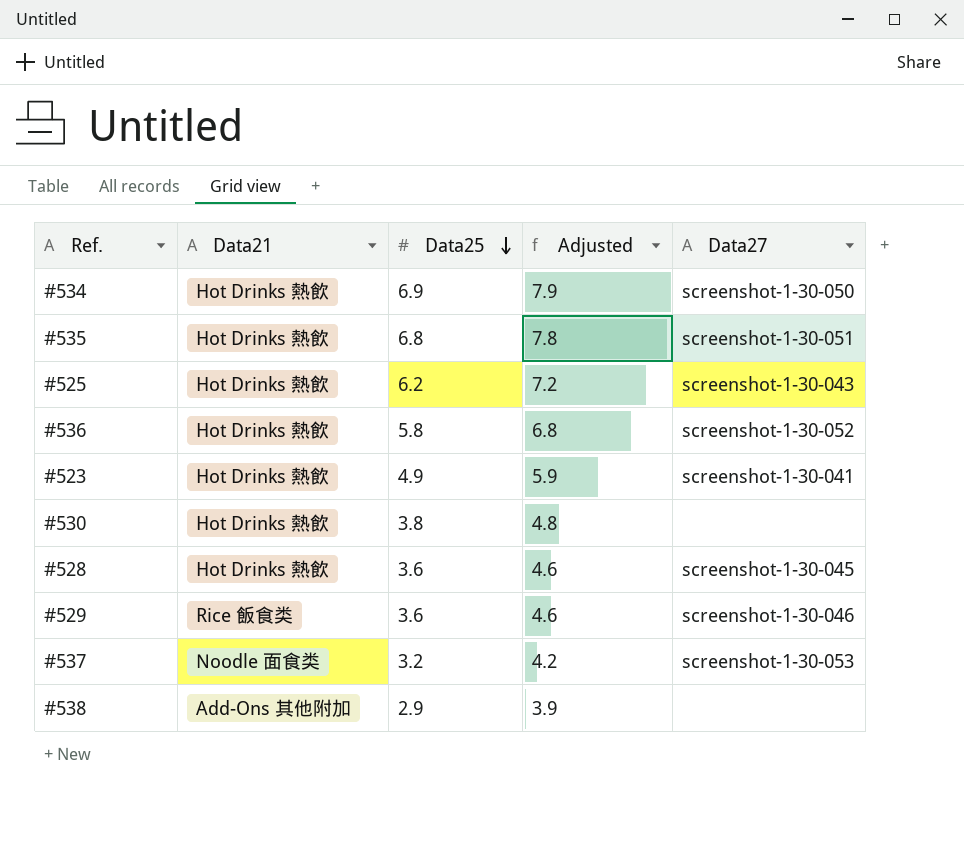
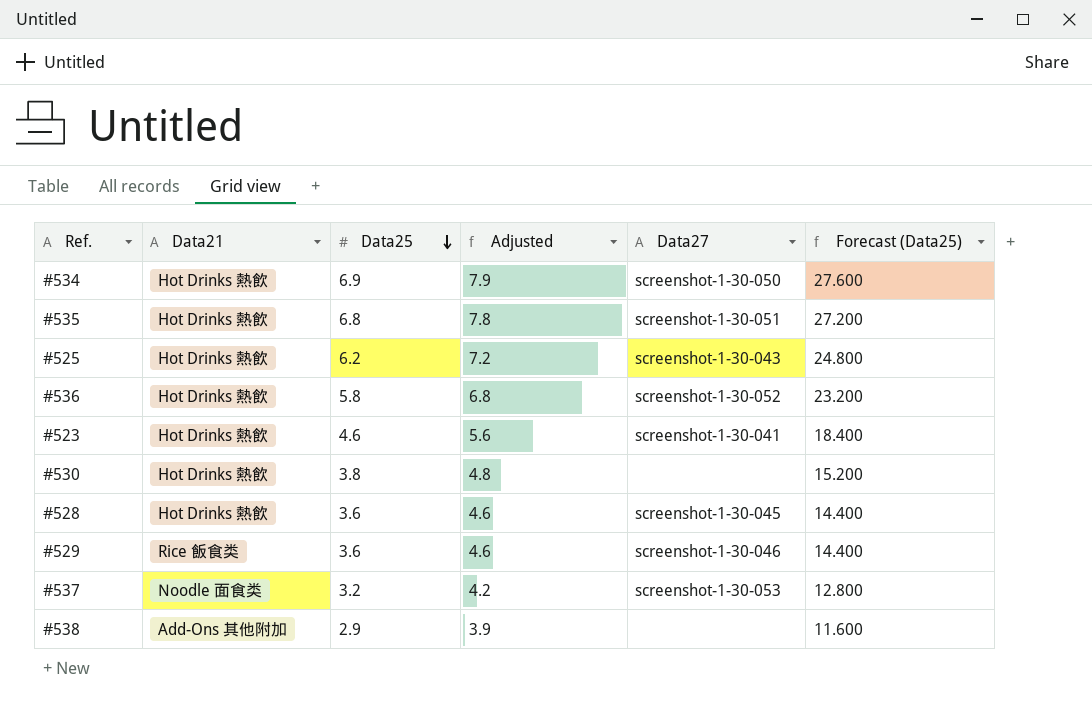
column Forecast (Data25) | formula: none -> [Data25] * 4
#523 | Data25: 4.9 -> 4.6
#523 | Adjusted: 5.9 -> 5.6

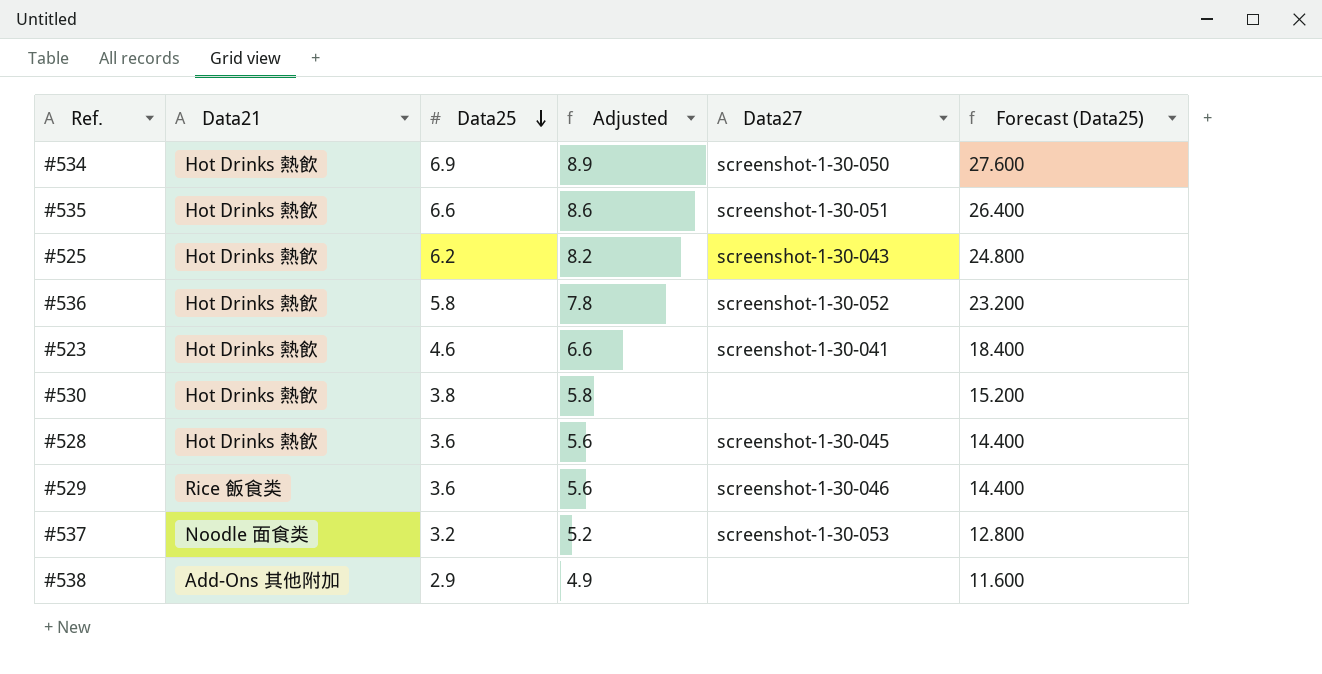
column Adjusted | formula: [Data25] + 1 -> [Data25] + 2
#535 | Data25: 6.8 -> 6.6
#535 | Forecast (Data25): 27.200 -> 26.400

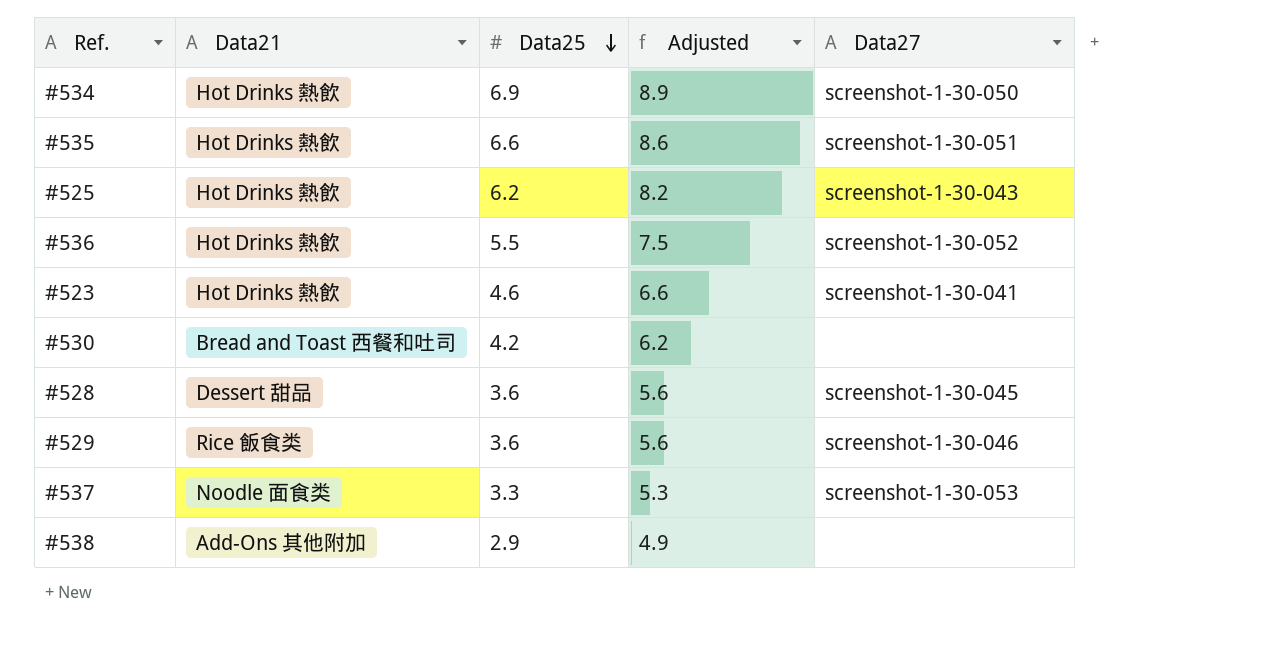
column Forecast (Data25) | formula: [Data25] * 4 -> none
#536 | Data25: 5.8 -> 5.5
#536 | Adjusted: 7.8 -> 7.5
#530 | Data21: Hot Drinks 熱飲 -> Bread and Toast 西餐和吐司
#530 | Data25: 3.8 -> 4.2
#530 | Adjusted: 5.8 -> 6.2
#528 | Data21: Hot Drinks 熱飲 -> Dessert 甜品
#537 | Data25: 3.2 -> 3.3
#537 | Adjusted: 5.2 -> 5.3

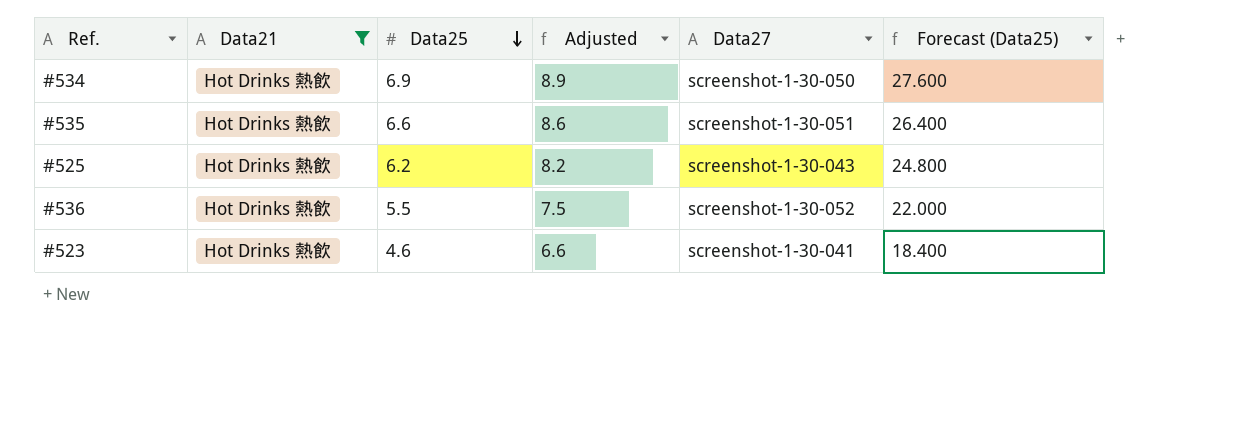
filter: none -> Data21 = Hot Drinks 熱飲
column Forecast (Data25) | formula: none -> [Data25] * 4

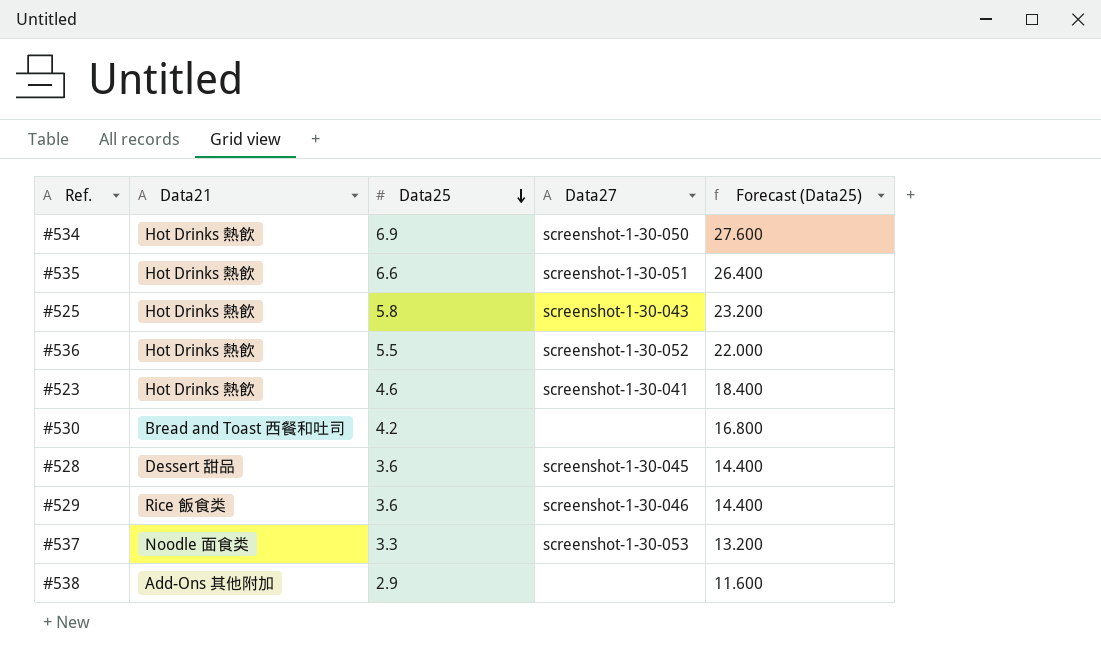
filter: Data21 = Hot Drinks 熱飲 -> none
column Adjusted | formula: [Data25] + 2 -> none
#525 | Data25: 6.2 -> 5.8
#525 | Forecast (Data25): 24.800 -> 23.200

